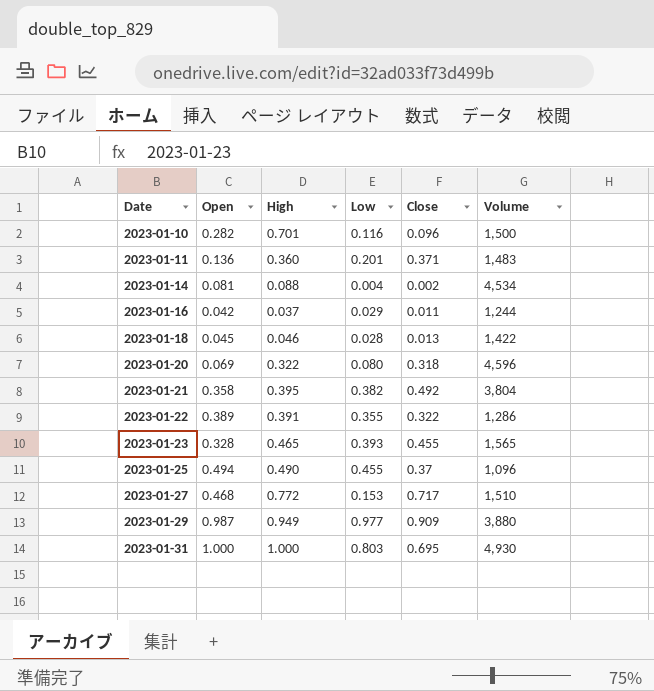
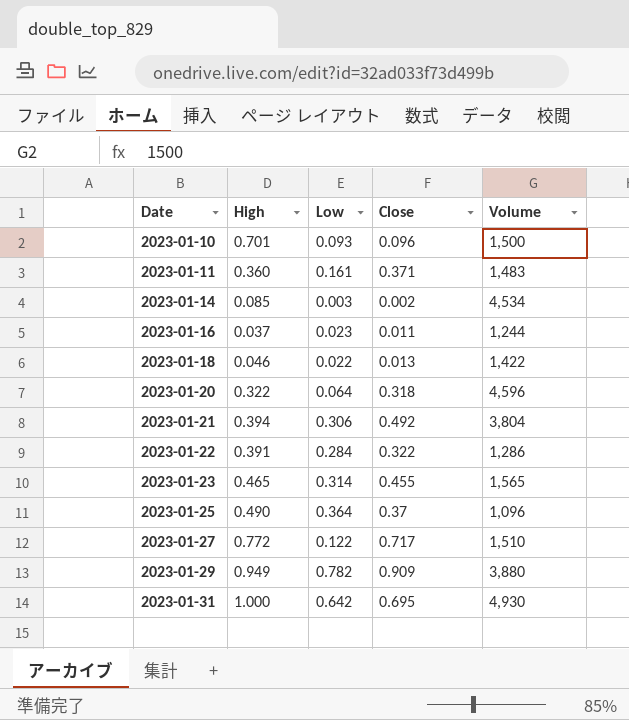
column Open | position: 2 -> none
2023-01-10 | Low: 0.116 -> 0.093
2023-01-11 | Low: 0.201 -> 0.161
2023-01-14 | High: 0.088 -> 0.085
2023-01-14 | Low: 0.004 -> 0.003
2023-01-16 | Low: 0.029 -> 0.023
2023-01-18 | Low: 0.028 -> 0.022
2023-01-20 | Low: 0.080 -> 0.064
2023-01-21 | High: 0.395 -> 0.394
2023-01-21 | Low: 0.382 -> 0.306
2023-01-22 | Low: 0.355 -> 0.284
2023-01-23 | Low: 0.393 -> 0.314
2023-01-25 | Low: 0.455 -> 0.364
2023-01-27 | Low: 0.153 -> 0.122
2023-01-29 | Low: 0.977 -> 0.782
2023-01-31 | Low: 0.803 -> 0.642

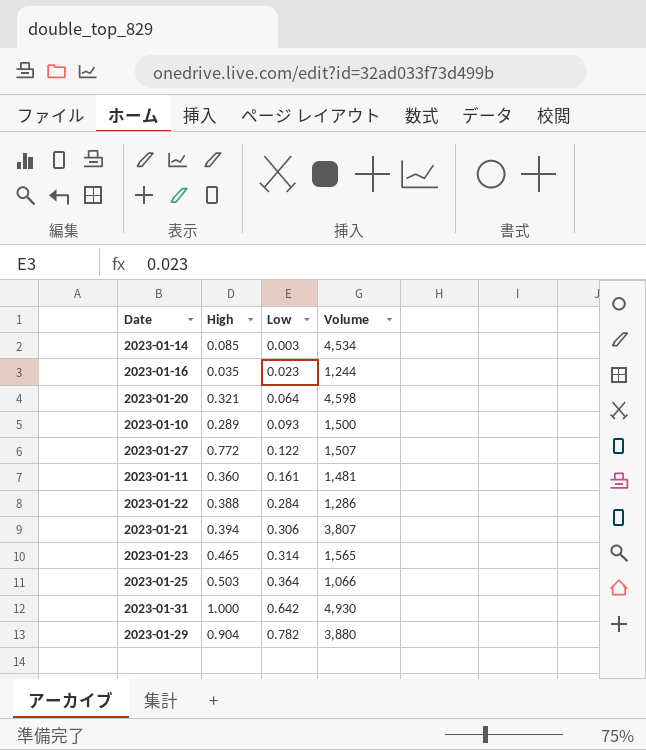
row order: Date ascending -> Low ascending
column Close | position: 4 -> none
row 2023-01-18: 0.046 | 0.022 | 0.013 | 1,422 -> none
2023-01-16 | High: 0.037 -> 0.035
2023-01-20 | High: 0.322 -> 0.321
2023-01-20 | Volume: 4,596 -> 4,598
2023-01-10 | High: 0.701 -> 0.289
2023-01-27 | Volume: 1,510 -> 1,507
2023-01-11 | Volume: 1,483 -> 1,481
2023-01-22 | High: 0.391 -> 0.388
2023-01-21 | Volume: 3,804 -> 3,807
2023-01-25 | High: 0.490 -> 0.503
2023-01-25 | Volume: 1,096 -> 1,066
2023-01-29 | High: 0.949 -> 0.904

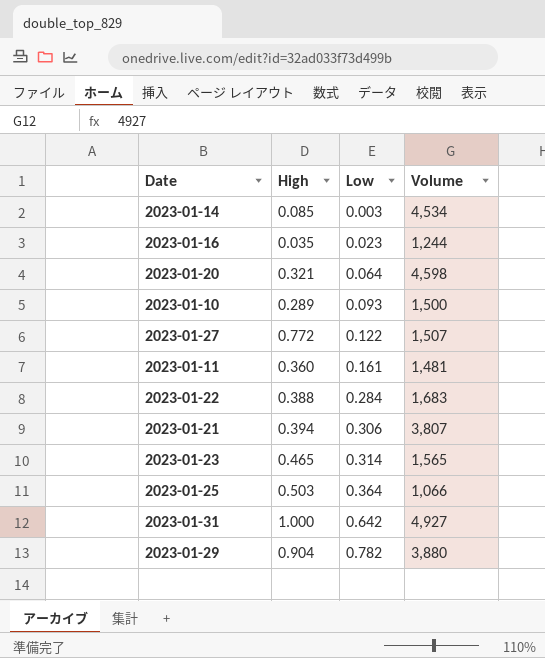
2023-01-22 | Volume: 1,286 -> 1,683
2023-01-31 | Volume: 4,930 -> 4,927

